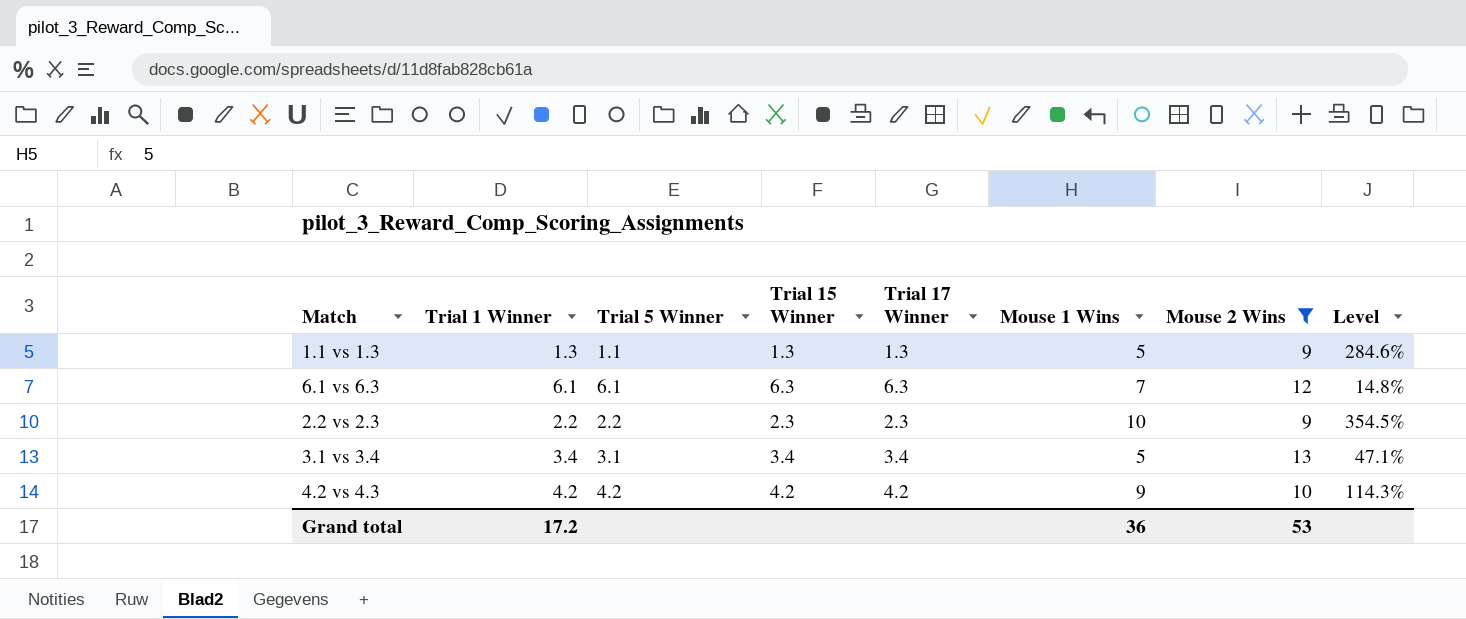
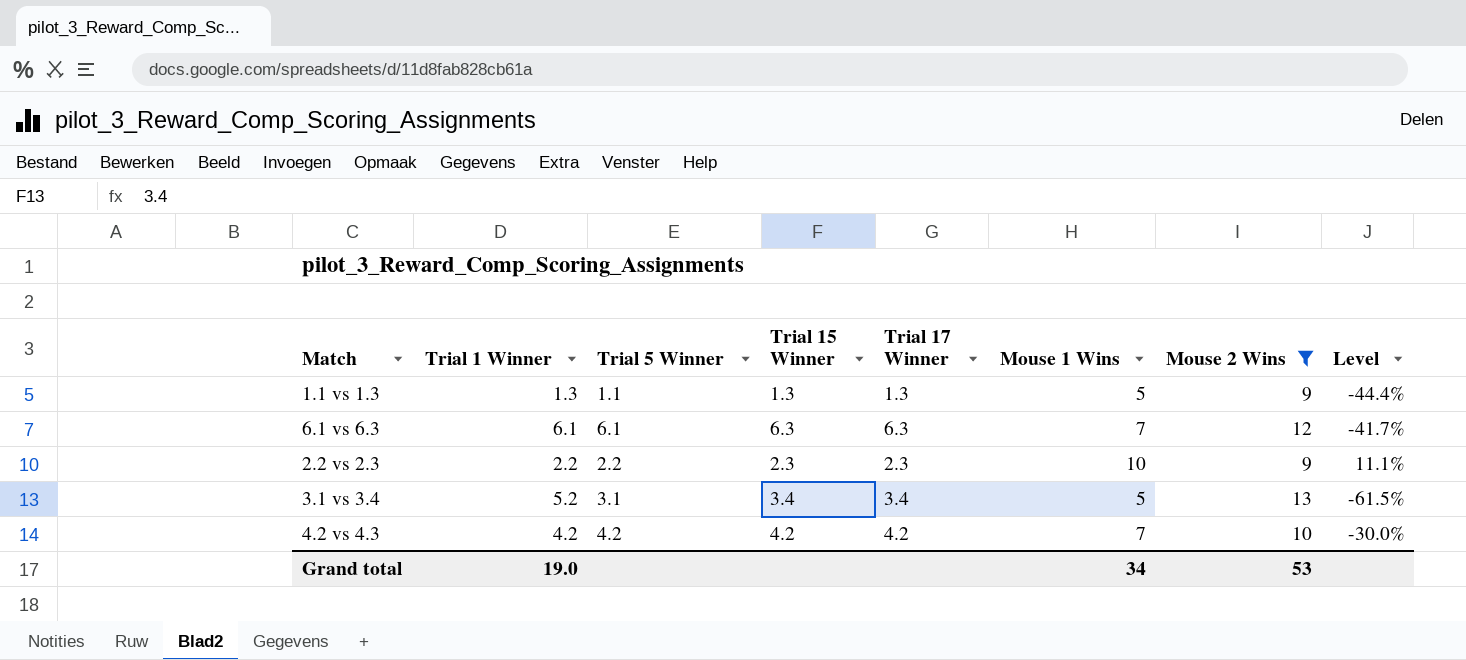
column Level | formula: ([Mouse 1 Wins] - [Trial 1 Winner]) / [Trial 1 Winner] -> ([Mouse 1 Wins] - [Mouse 2 Wins]) / [Mouse 2 Wins]
3.1 vs 3.4 | Trial 1 Winner: 3.4 -> 5.2
4.2 vs 4.3 | Mouse 1 Wins: 9 -> 7
Grand total | Trial 1 Winner: 17.2 -> 19.0
Grand total | Mouse 1 Wins: 36 -> 34

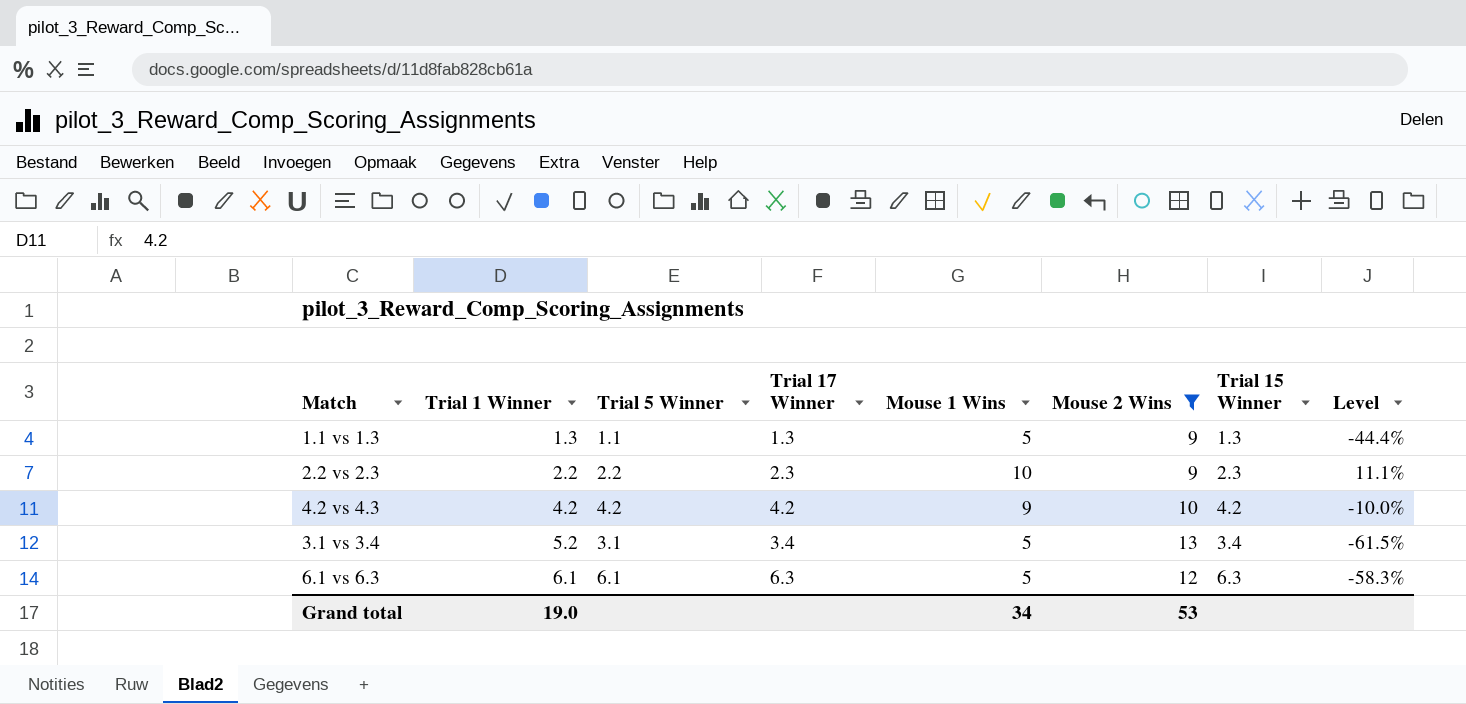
row order: none -> Trial 1 Winner ascending
column Trial 15 Winner | position: 4 -> 7
4.2 vs 4.3 | Mouse 1 Wins: 7 -> 9
4.2 vs 4.3 | Level: -30.0% -> -10.0%
6.1 vs 6.3 | Mouse 1 Wins: 7 -> 5
6.1 vs 6.3 | Level: -41.7% -> -58.3%

